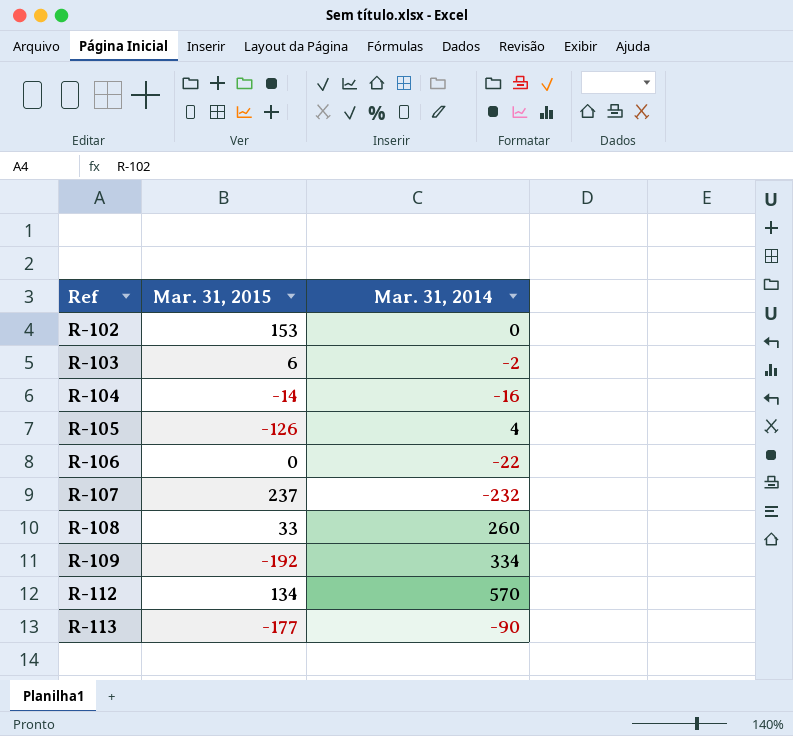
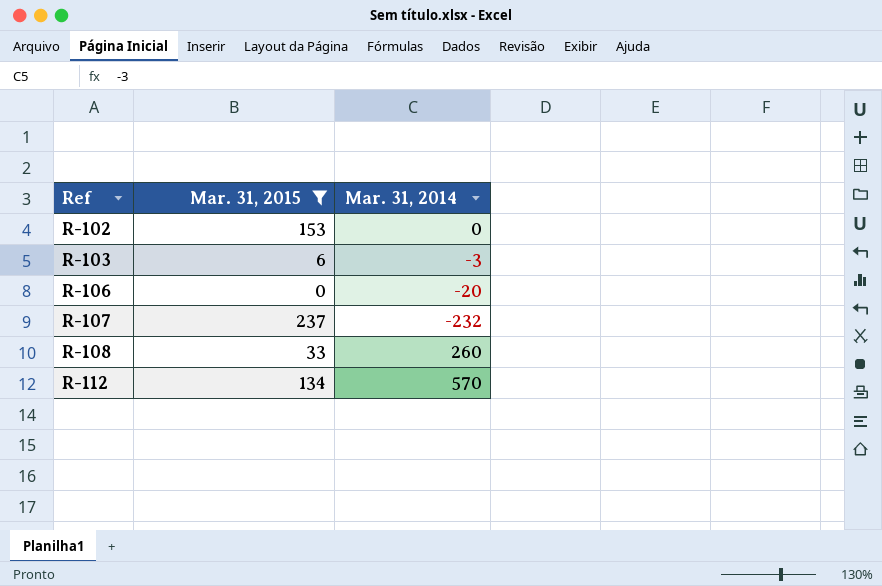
filter: none -> Mar. 31, 2015 >= 0
R-103 | Mar. 31, 2014: -2 -> -3
R-106 | Mar. 31, 2014: -22 -> -20

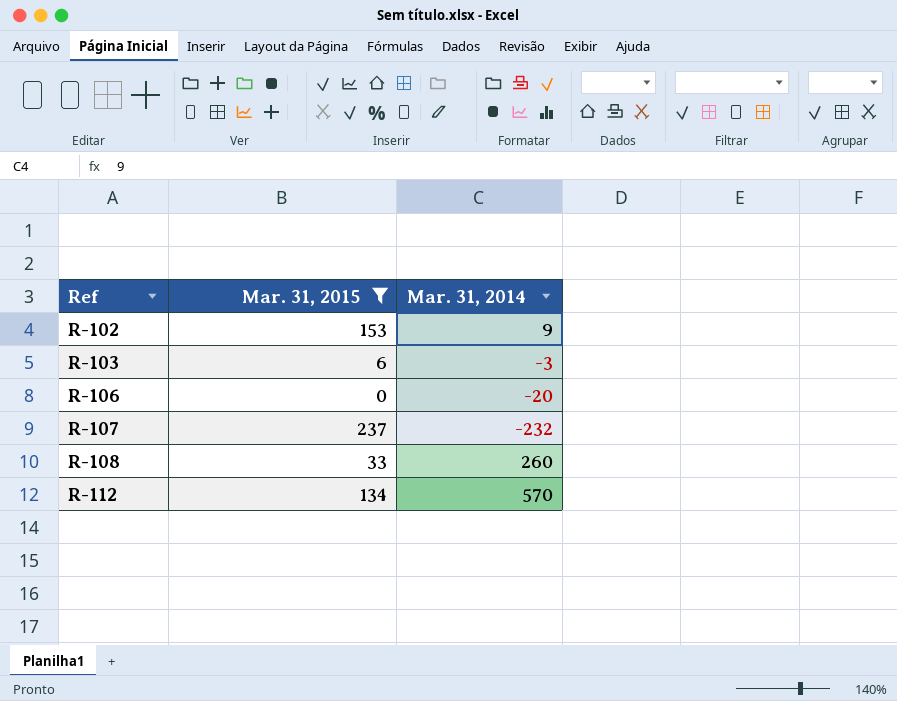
R-102 | Mar. 31, 2014: 0 -> 9

